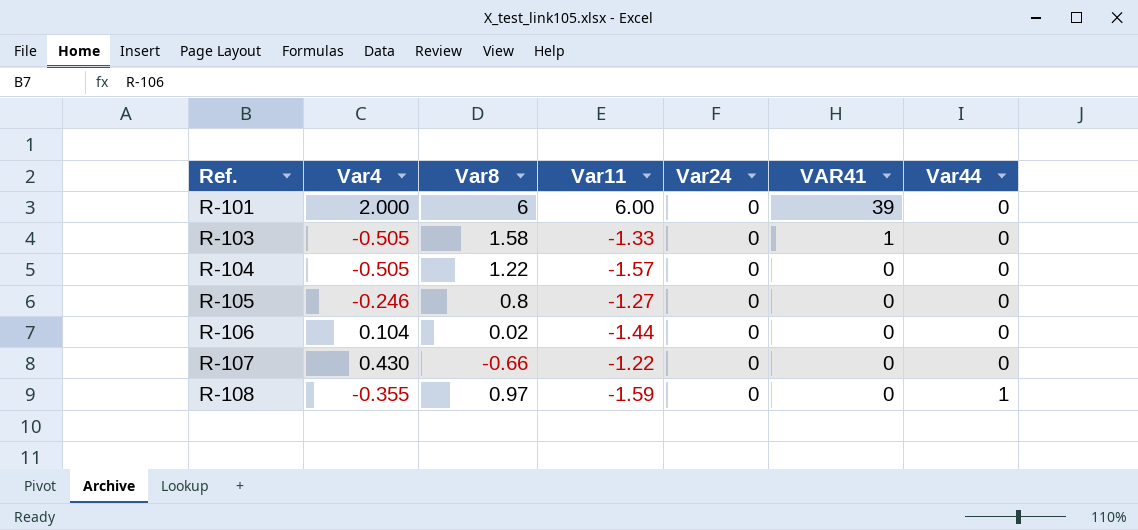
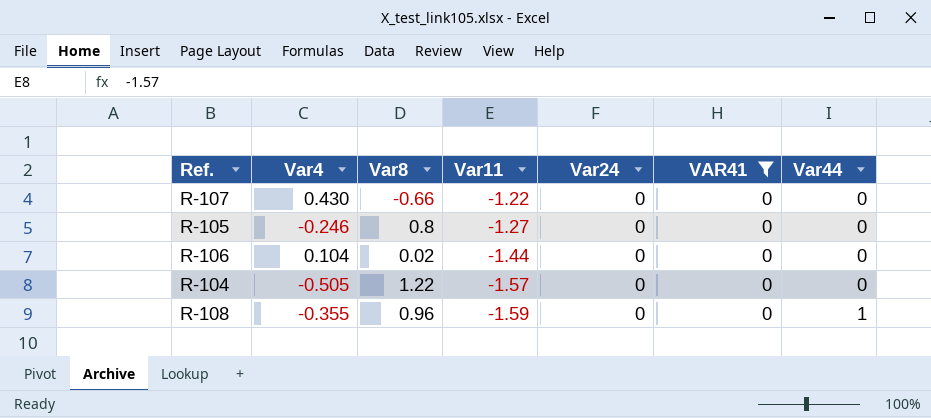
filter: none -> VAR41 = 0
row order: Ref. ascending -> Var11 descending
R-108 | Var8: 0.97 -> 0.96

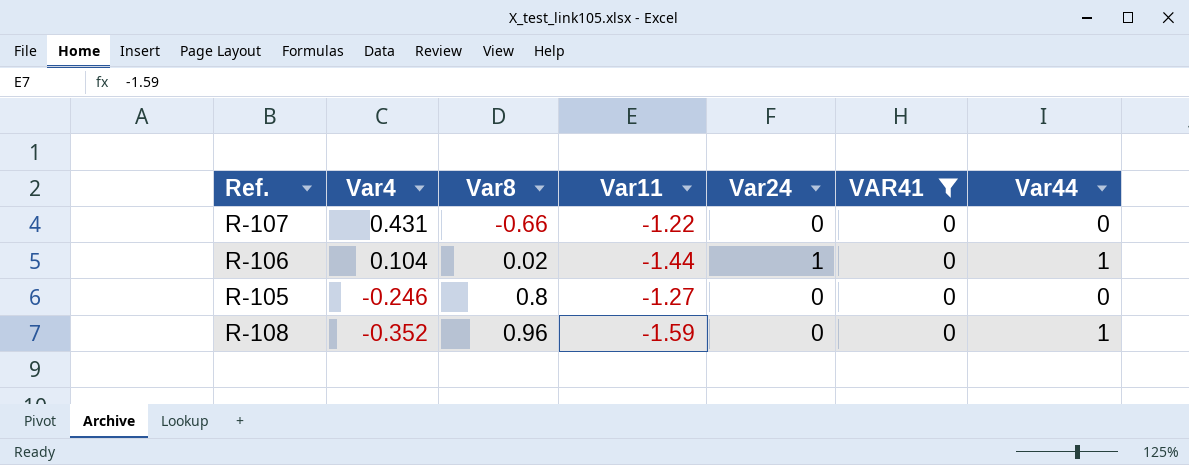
row order: Var11 descending -> Var4 descending
row R-104: -0.505 | 1.22 | -1.57 | 0 | 0 | 0 -> none
R-107 | Var4: 0.430 -> 0.431
R-106 | Var24: 0 -> 1
R-106 | Var44: 0 -> 1
R-108 | Var4: -0.355 -> -0.352

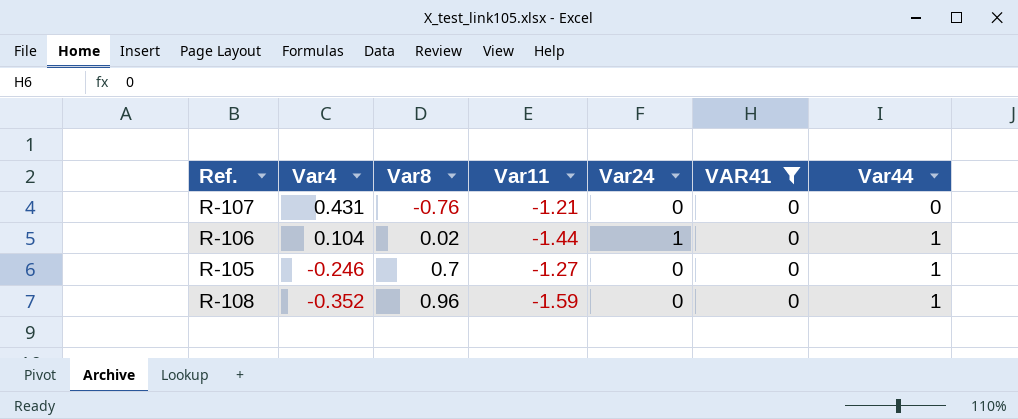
R-107 | Var8: -0.66 -> -0.76
R-107 | Var11: -1.22 -> -1.21
R-105 | Var8: 0.8 -> 0.7
R-105 | Var44: 0 -> 1

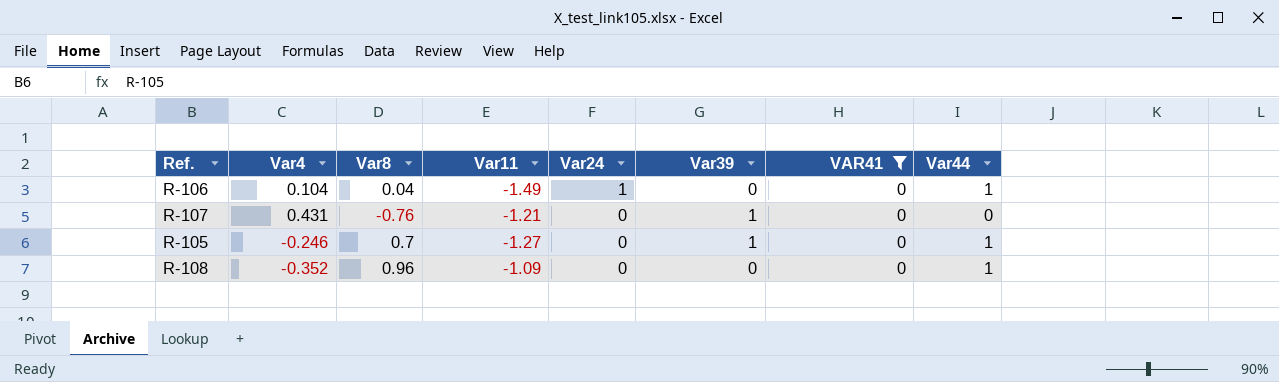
row order: Var4 descending -> Var24 descending
column Var39 | position: none -> 6
R-106 | Var8: 0.02 -> 0.04
R-106 | Var11: -1.44 -> -1.49
R-108 | Var11: -1.59 -> -1.09

